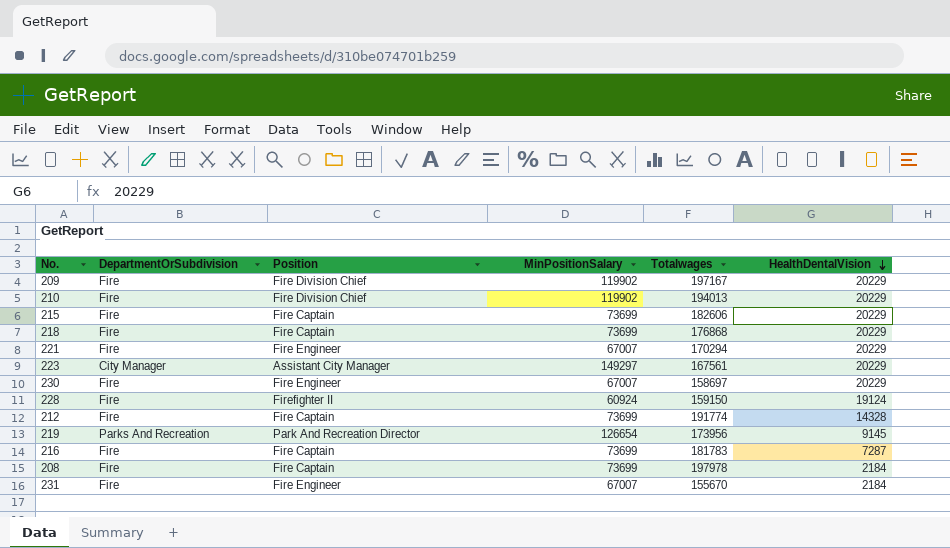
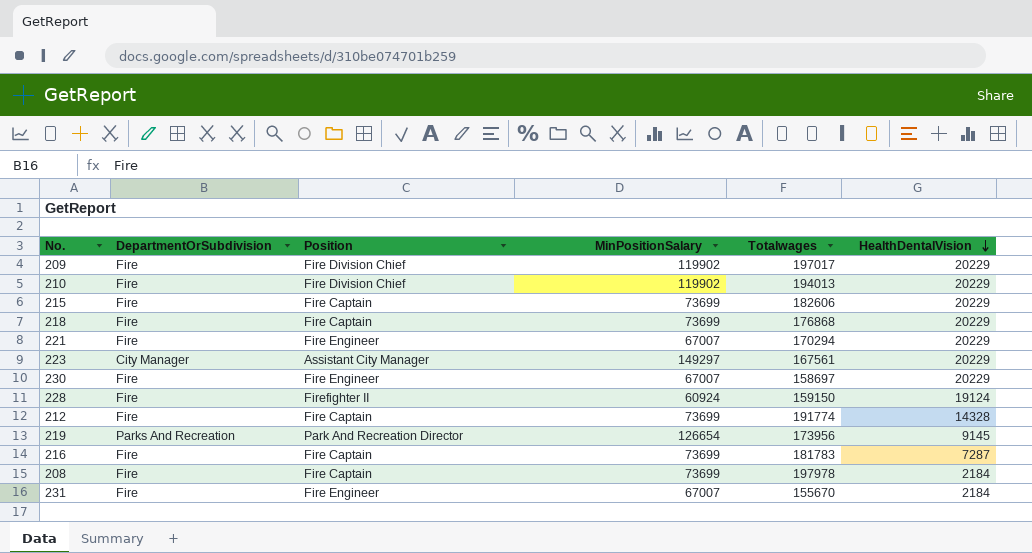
209 | Totalwages: 197167 -> 197017

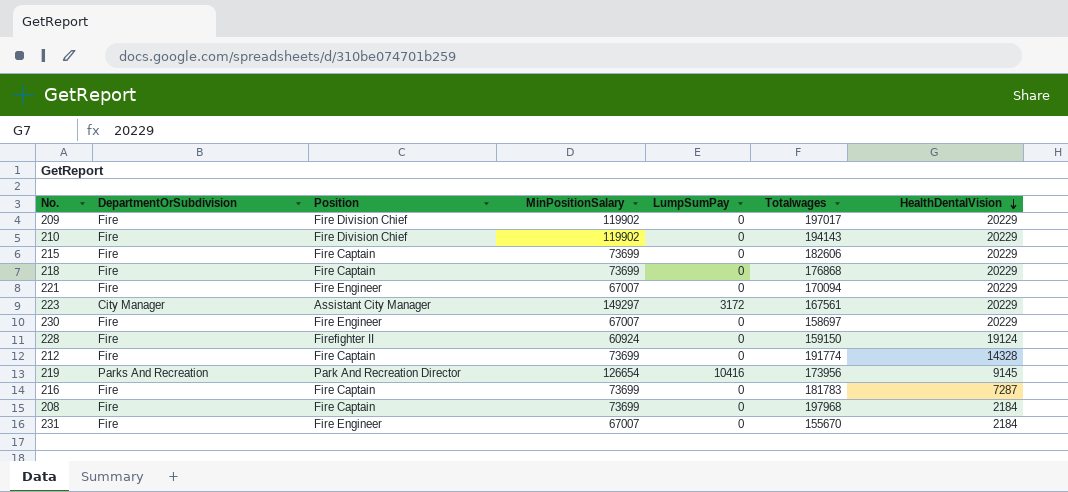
column LumpSumPay | position: none -> 5
210 | Totalwages: 194013 -> 194143
221 | Totalwages: 170294 -> 170094
208 | Totalwages: 197978 -> 197968

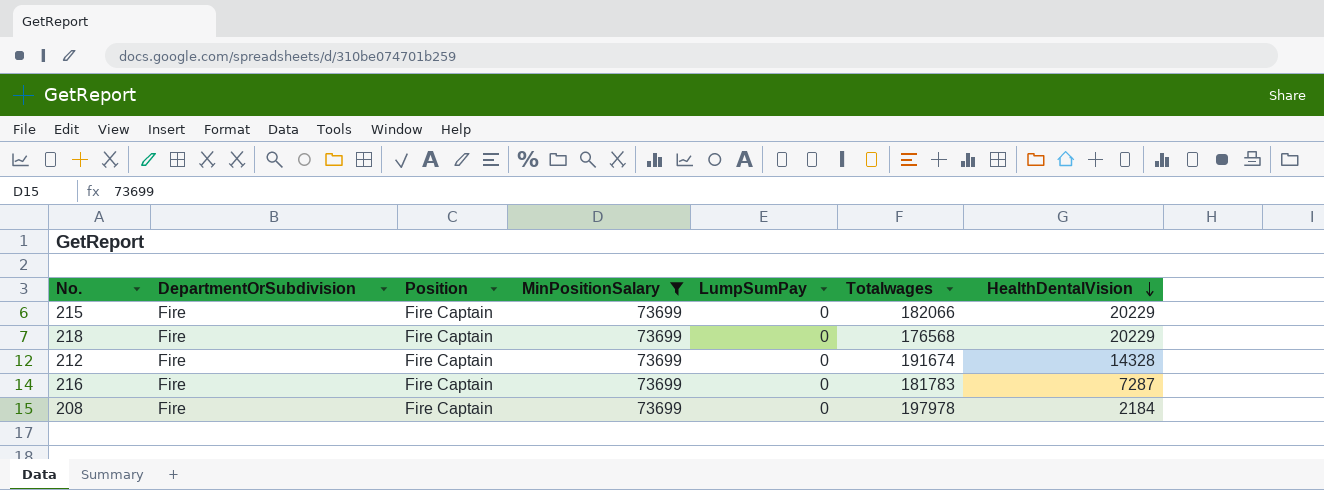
filter: none -> MinPositionSalary = 73699
215 | Totalwages: 182606 -> 182066
218 | Totalwages: 176868 -> 176568
212 | Totalwages: 191774 -> 191674
208 | Totalwages: 197968 -> 197978

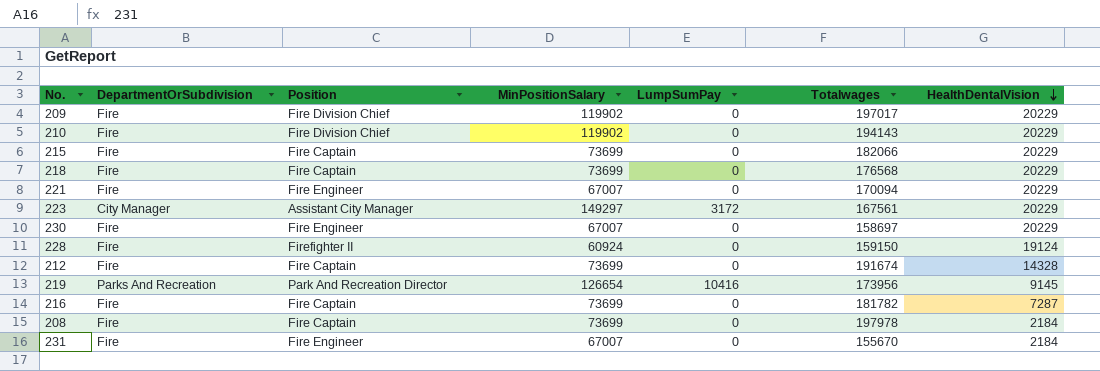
filter: MinPositionSalary = 73699 -> none
216 | Totalwages: 181783 -> 181782

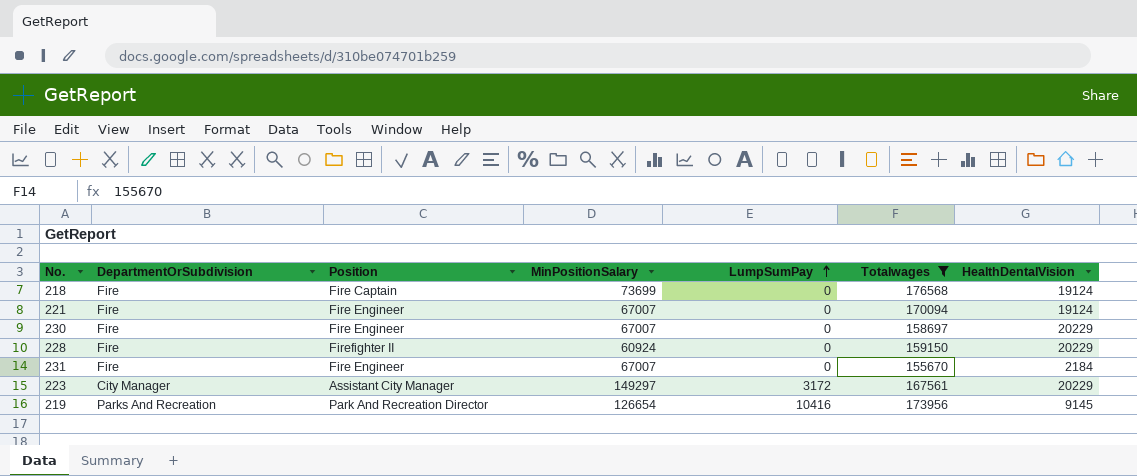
filter: none -> Totalwages <= 176568
row order: HealthDentalVision descending -> LumpSumPay ascending
218 | HealthDentalVision: 20229 -> 19124
221 | HealthDentalVision: 20229 -> 19124
228 | HealthDentalVision: 19124 -> 20229

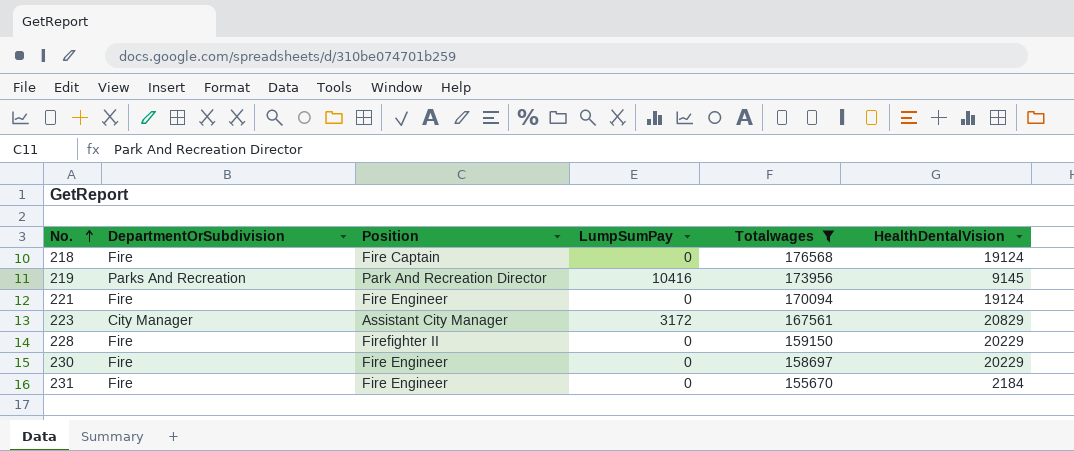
row order: LumpSumPay ascending -> No. ascending
column MinPositionSalary | position: 4 -> none
223 | HealthDentalVision: 20229 -> 20829

